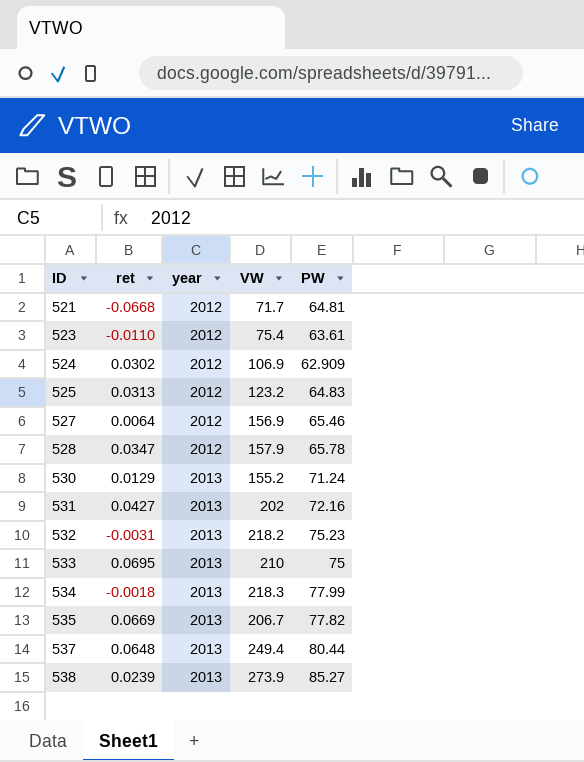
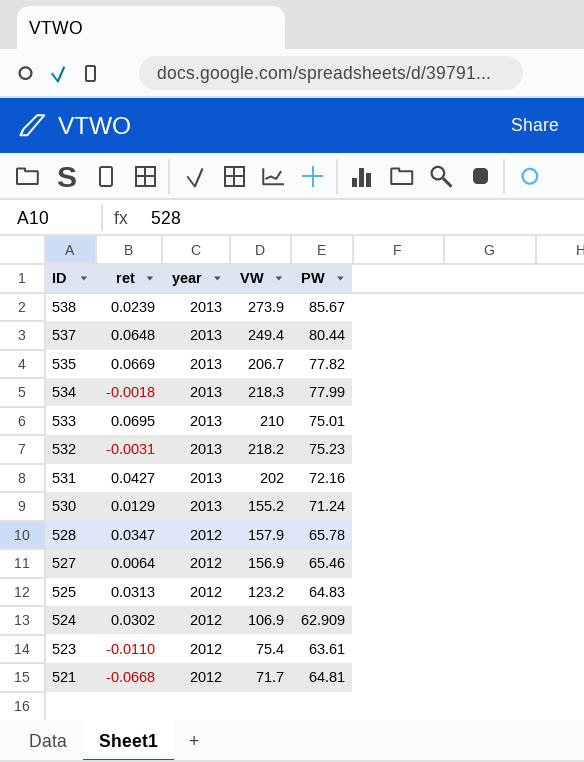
row order: ID ascending -> ID descending
538 | PW: 85.27 -> 85.67
533 | PW: 75 -> 75.01

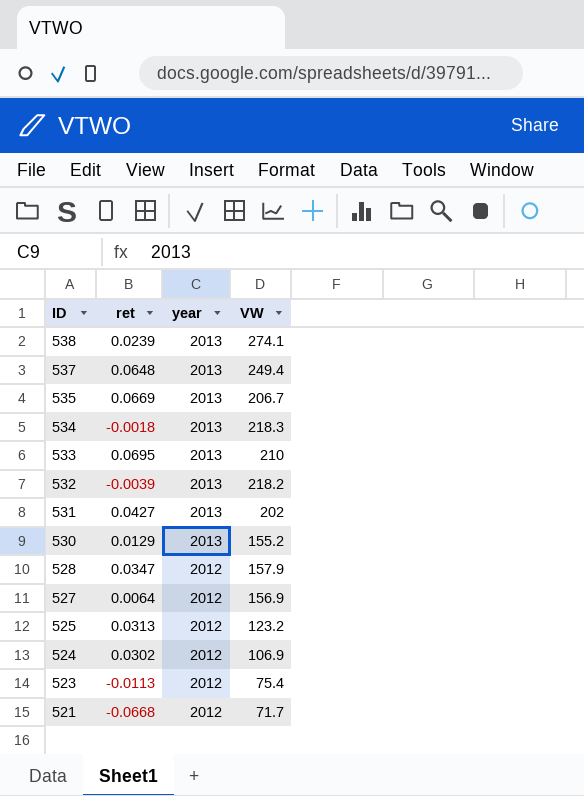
column PW | position: 5 -> none
538 | VW: 273.9 -> 274.1
532 | ret: -0.0031 -> -0.0039
523 | ret: -0.0110 -> -0.0113

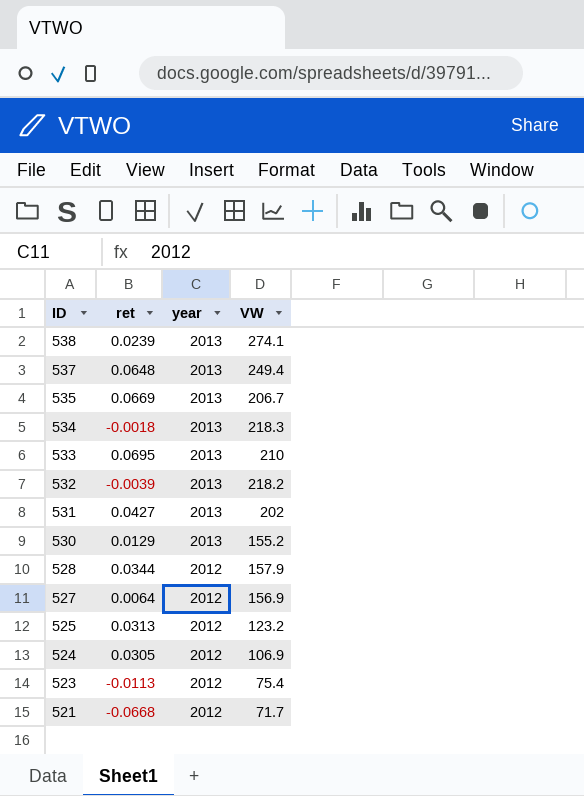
528 | ret: 0.0347 -> 0.0344
524 | ret: 0.0302 -> 0.0305

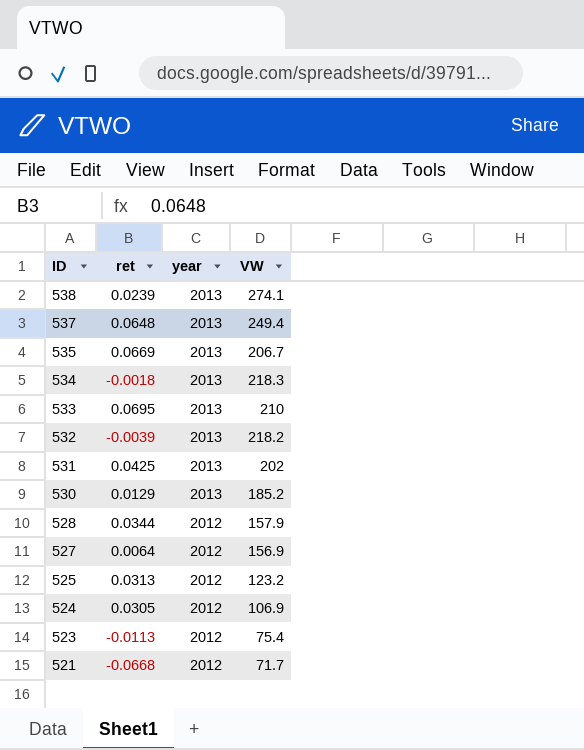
531 | ret: 0.0427 -> 0.0425
530 | VW: 155.2 -> 185.2

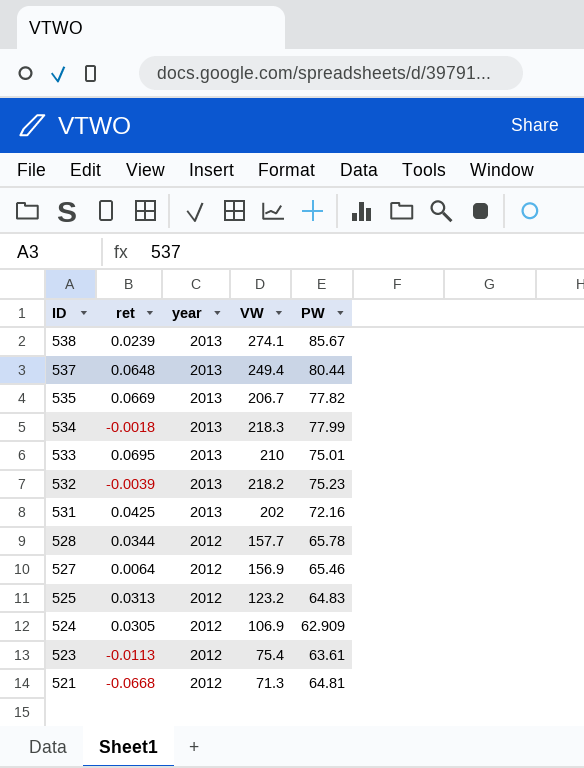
column PW | position: none -> 5
row 530: 0.0129 | 2013 | 185.2 -> none
528 | VW: 157.9 -> 157.7
521 | VW: 71.7 -> 71.3

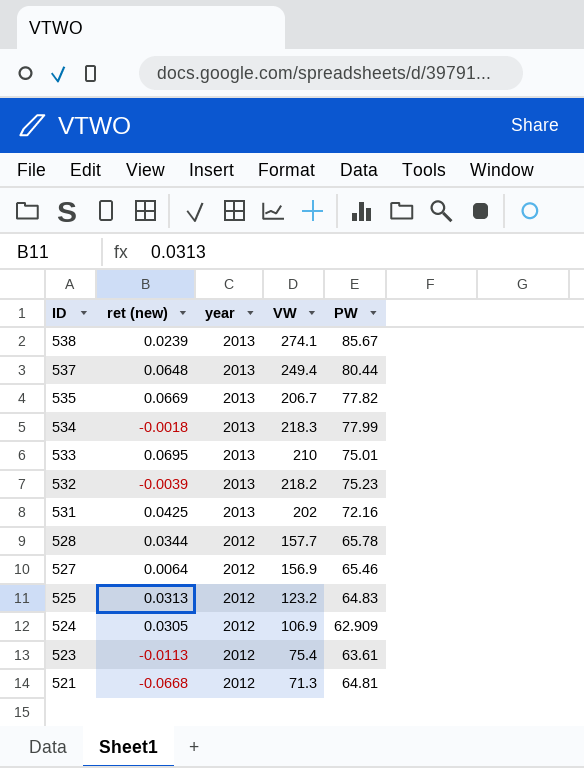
column name: ret -> ret (new)

